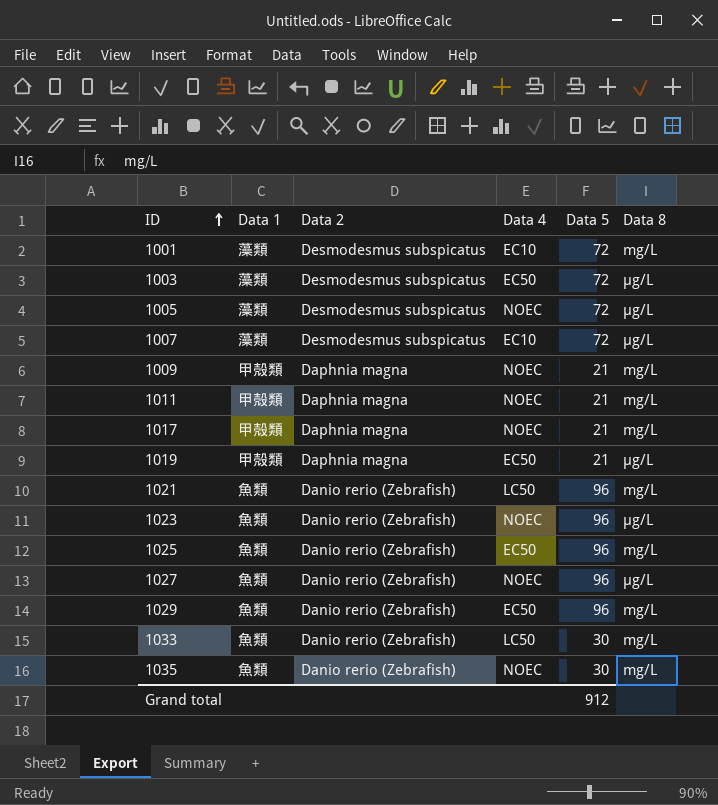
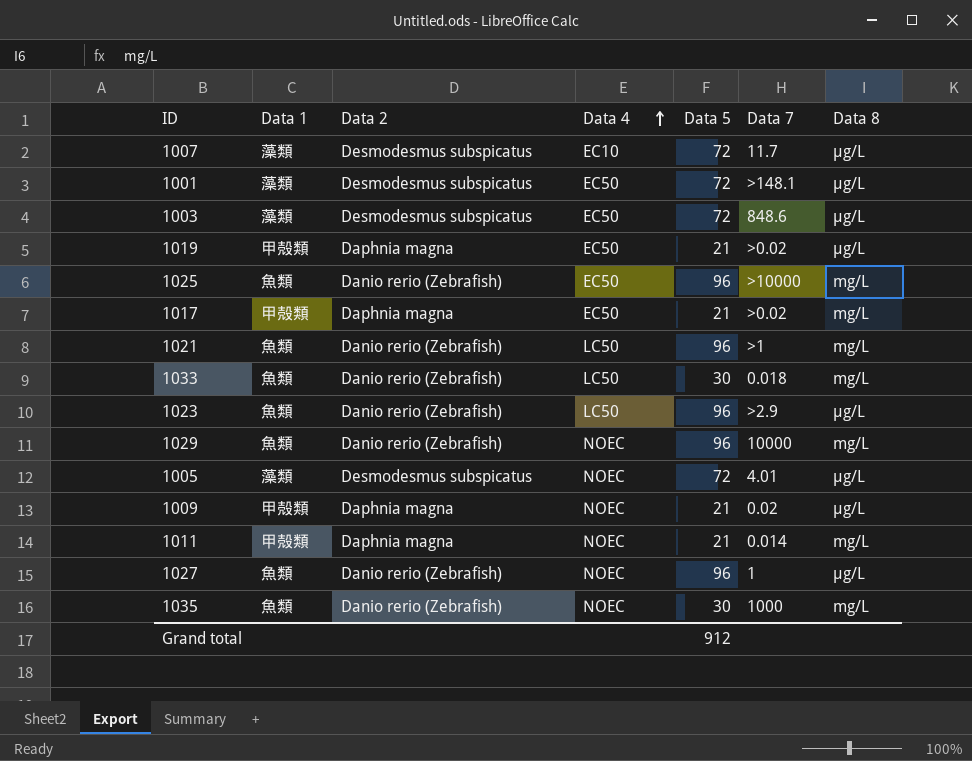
row order: ID ascending -> Data 4 ascending
column Data 7 | position: none -> 6
1001 | Data 4: EC10 -> EC50
1001 | Data 8: mg/L -> μg/L
1017 | Data 4: NOEC -> EC50
1023 | Data 4: NOEC -> LC50
1029 | Data 4: EC50 -> NOEC
1009 | Data 8: mg/L -> μg/L

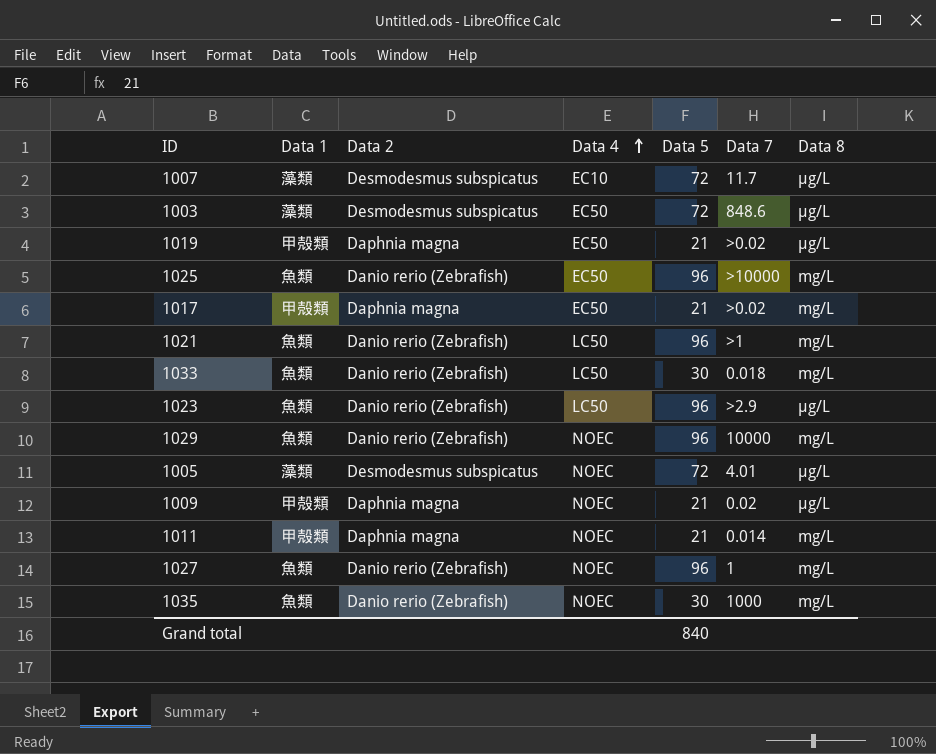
row 1001: 藻類 | Desmodesmus subspicatus | EC50 | 72 | >148.1 | μg/L -> none
1027 | Data 8: μg/L -> mg/L
Grand total | Data 5: 912 -> 840

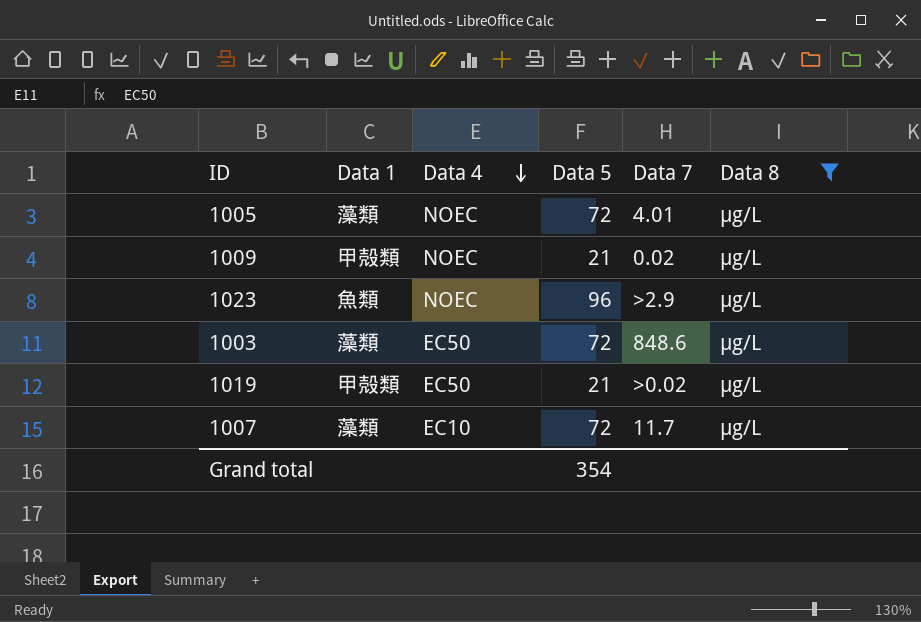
filter: none -> Data 8 = μg/L
row order: Data 4 ascending -> Data 4 descending
column Data 2 | position: 3 -> none
1023 | Data 4: LC50 -> NOEC
Grand total | Data 5: 840 -> 354

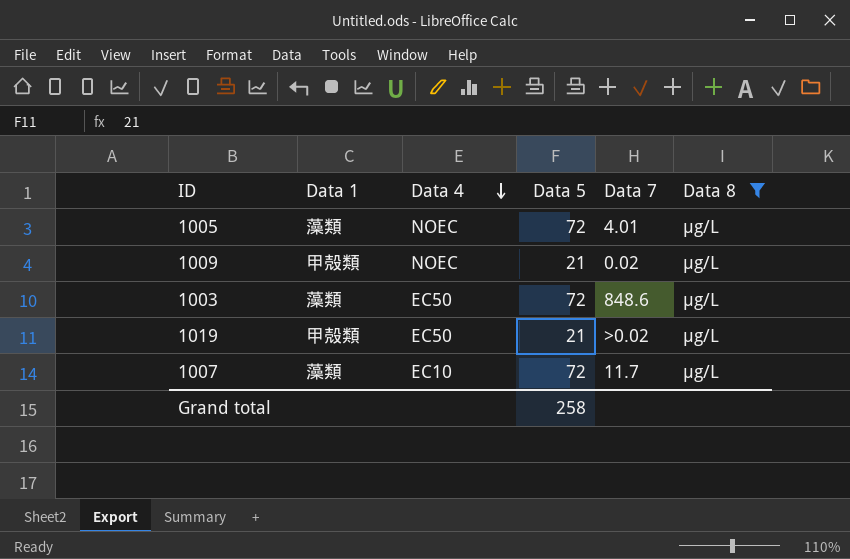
row 1023: 魚類 | NOEC | 96 | >2.9 | μg/L -> none
Grand total | Data 5: 354 -> 258

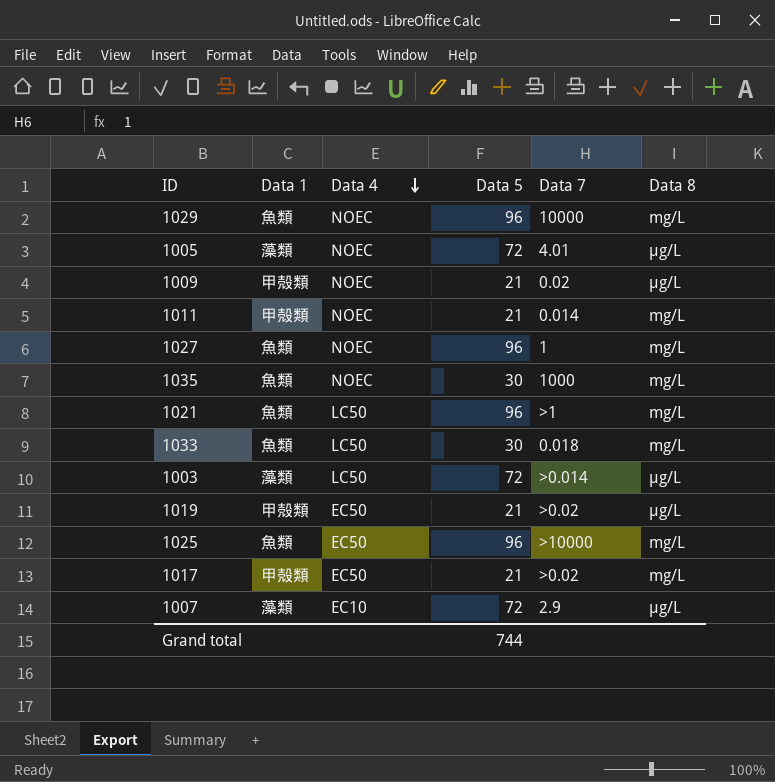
filter: Data 8 = μg/L -> none
1003 | Data 4: EC50 -> LC50
1003 | Data 7: 848.6 -> >0.014
1007 | Data 7: 11.7 -> 2.9
Grand total | Data 5: 258 -> 744

